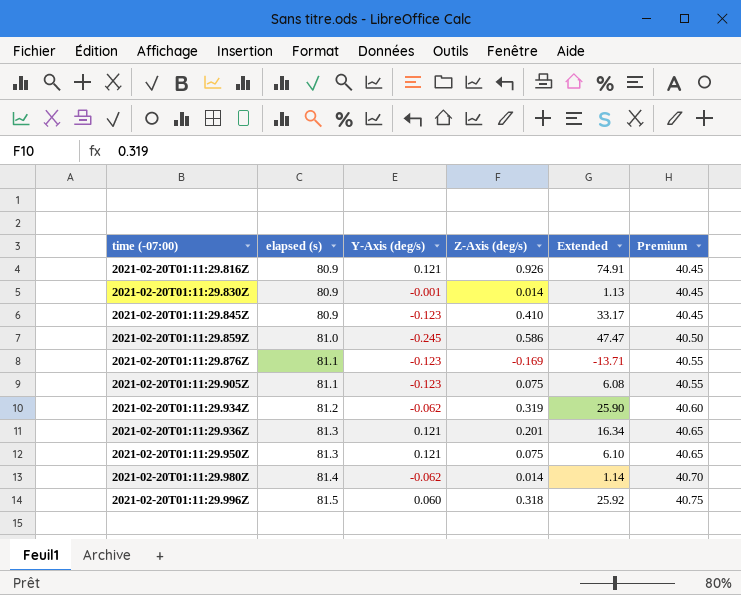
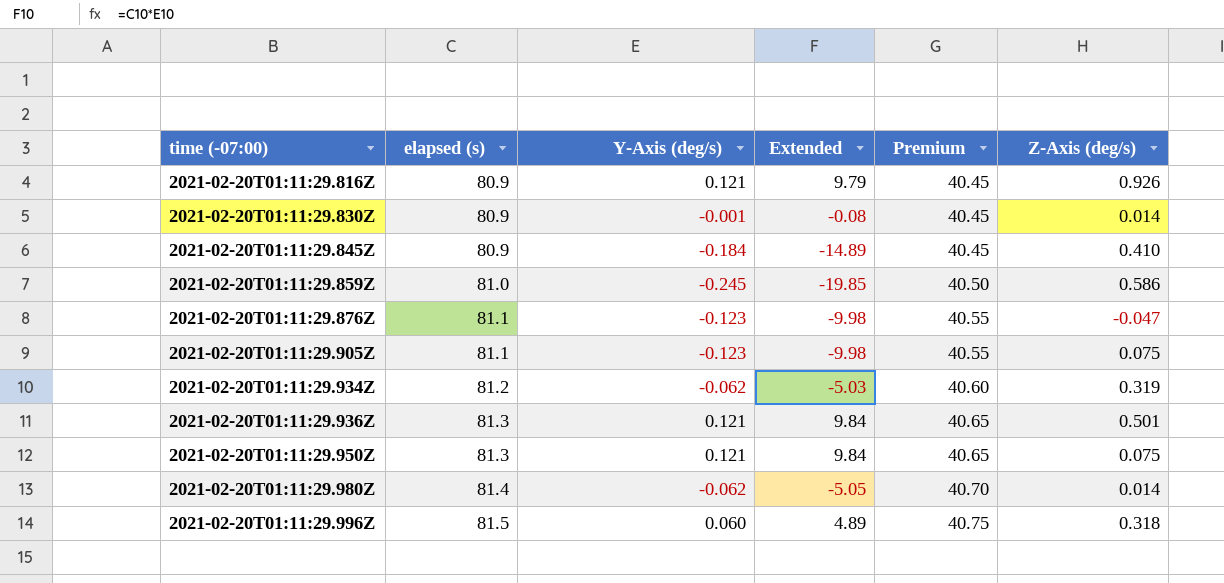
column Extended | formula: [elapsed (s)] * [Z-Axis (deg/s)] -> [elapsed (s)] * [Y-Axis (deg/s)]
column Z-Axis (deg/s) | position: 4 -> 6
2021-02-20T01:11:29.845Z | Y-Axis (deg/s): -0.123 -> -0.184
2021-02-20T01:11:29.876Z | Z-Axis (deg/s): -0.169 -> -0.047
2021-02-20T01:11:29.936Z | Z-Axis (deg/s): 0.201 -> 0.501

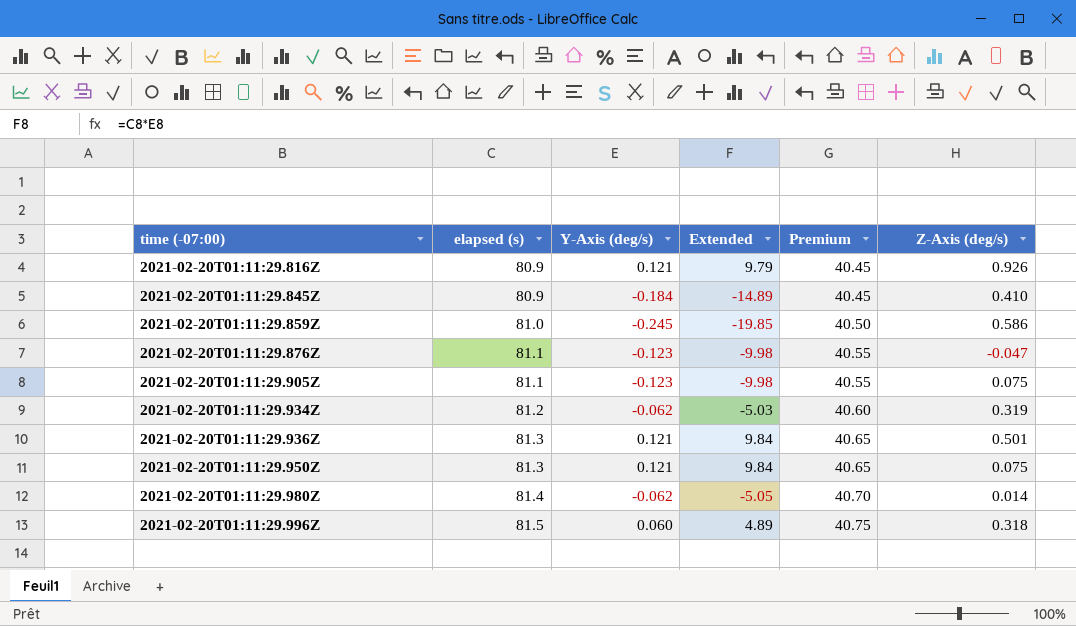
row 2021-02-20T01:11:29.830Z: 80.9 | -0.001 | -0.08 | 40.45 | 0.014 -> none

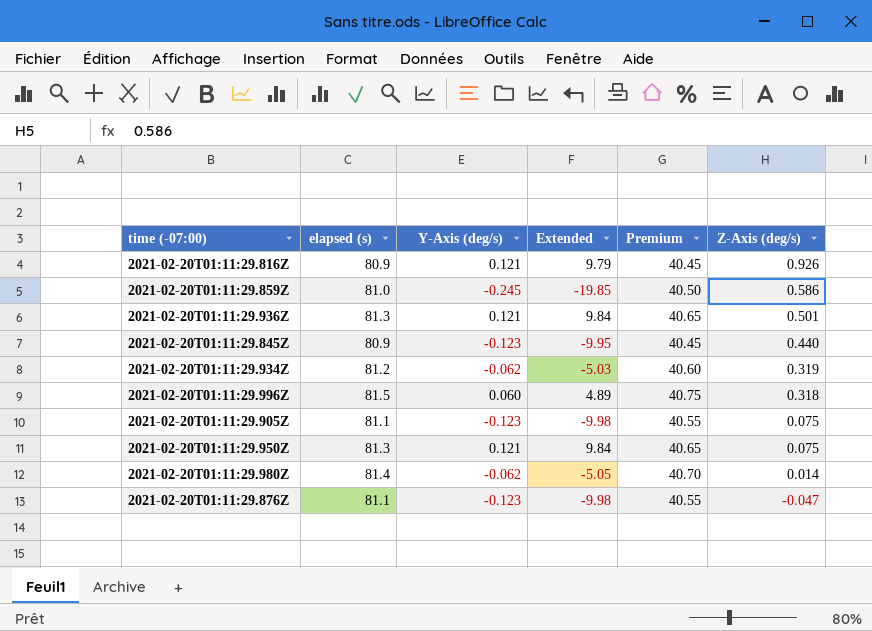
row order: time (-07:00) ascending -> Z-Axis (deg/s) descending
2021-02-20T01:11:29.845Z | Y-Axis (deg/s): -0.184 -> -0.123
2021-02-20T01:11:29.845Z | Extended: -14.89 -> -9.95
2021-02-20T01:11:29.845Z | Z-Axis (deg/s): 0.410 -> 0.440

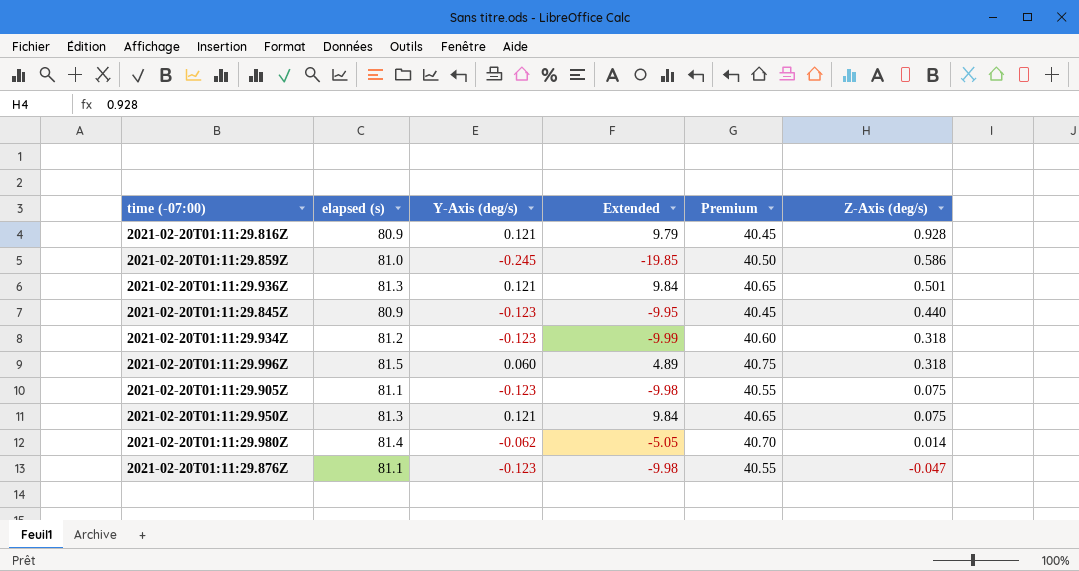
2021-02-20T01:11:29.816Z | Z-Axis (deg/s): 0.926 -> 0.928
2021-02-20T01:11:29.934Z | Y-Axis (deg/s): -0.062 -> -0.123
2021-02-20T01:11:29.934Z | Extended: -5.03 -> -9.99
2021-02-20T01:11:29.934Z | Z-Axis (deg/s): 0.319 -> 0.318

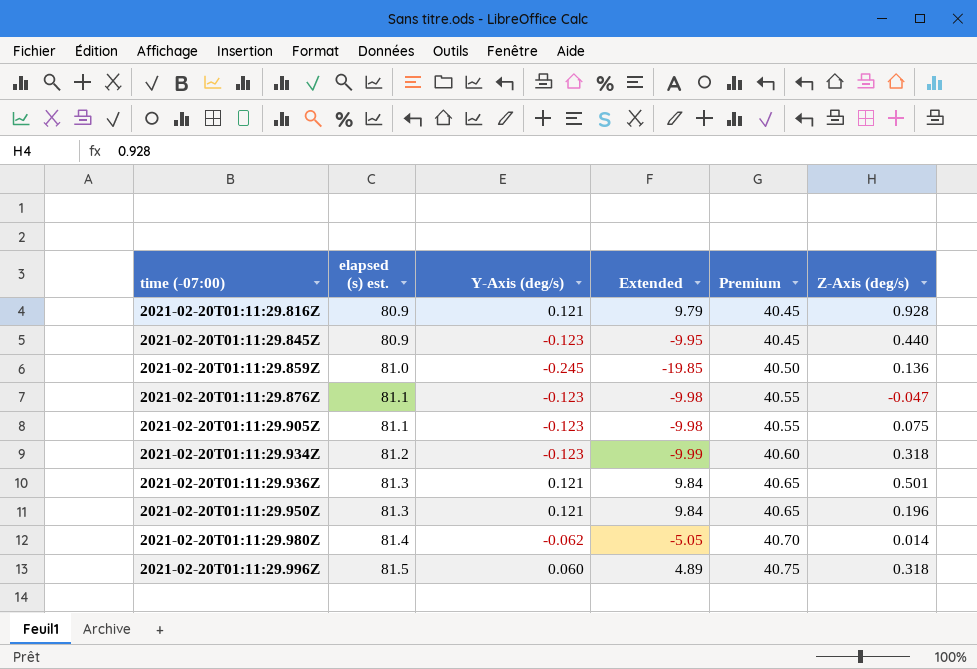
row order: Z-Axis (deg/s) descending -> time (-07:00) ascending
column name: elapsed (s) -> elapsed (s) est.
2021-02-20T01:11:29.859Z | Z-Axis (deg/s): 0.586 -> 0.136
2021-02-20T01:11:29.950Z | Z-Axis (deg/s): 0.075 -> 0.196

